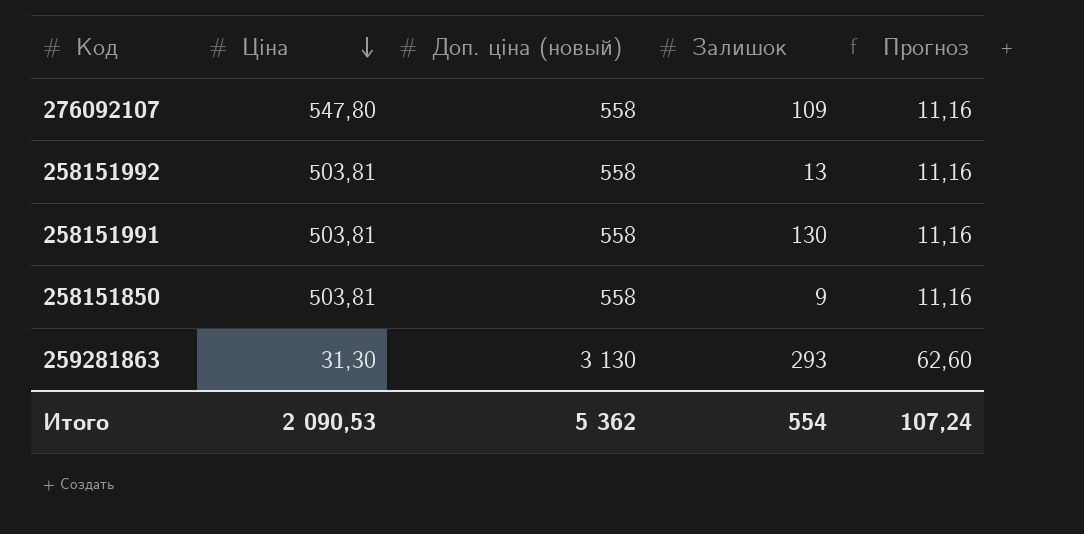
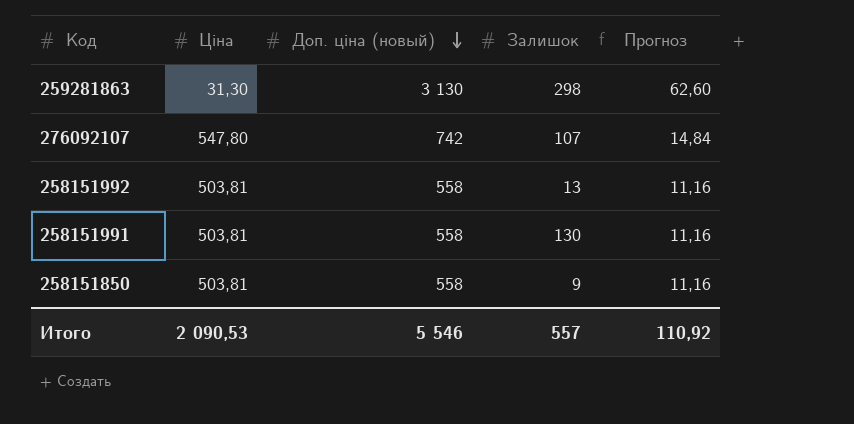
row order: Ціна descending -> Доп. ціна (новый) descending
259281863 | Залишок: 293 -> 298
276092107 | Доп. ціна (новый): 558 -> 742
276092107 | Залишок: 109 -> 107
276092107 | Прогноз: 11,16 -> 14,84
Итого | Доп. ціна (новый): 5 362 -> 5 546
Итого | Залишок: 554 -> 557
Итого | Прогноз: 107,24 -> 110,92

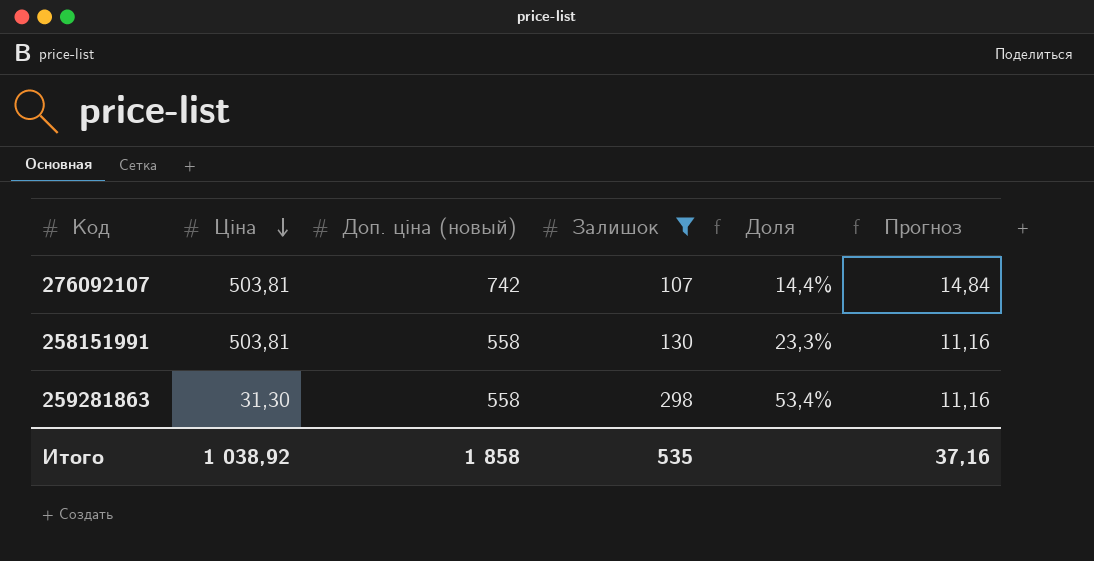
filter: none -> Залишок >= 107
row order: Доп. ціна (новый) descending -> Ціна descending
column Доля | formula: none -> [Залишок] / [Доп. ціна (новый)]
276092107 | Ціна: 547,80 -> 503,81
259281863 | Доп. ціна (новый): 3 130 -> 558
259281863 | Прогноз: 62,60 -> 11,16
Итого | Ціна: 2 090,53 -> 1 038,92
Итого | Доп. ціна (новый): 5 546 -> 1 858
Итого | Залишок: 557 -> 535
Итого | Прогноз: 110,92 -> 37,16

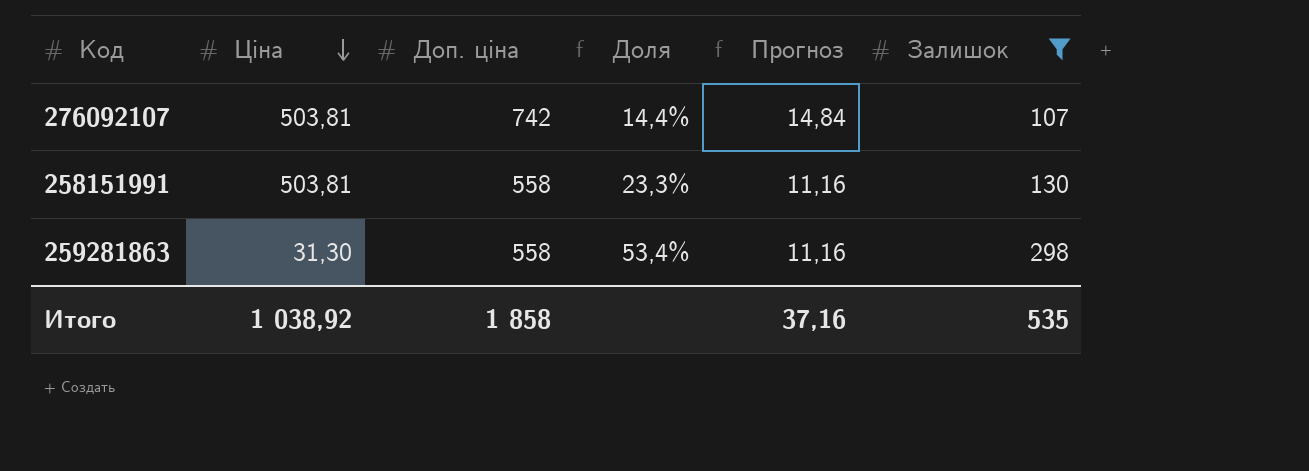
column name: Доп. ціна (новый) -> Доп. ціна
column Залишок | position: 4 -> 6

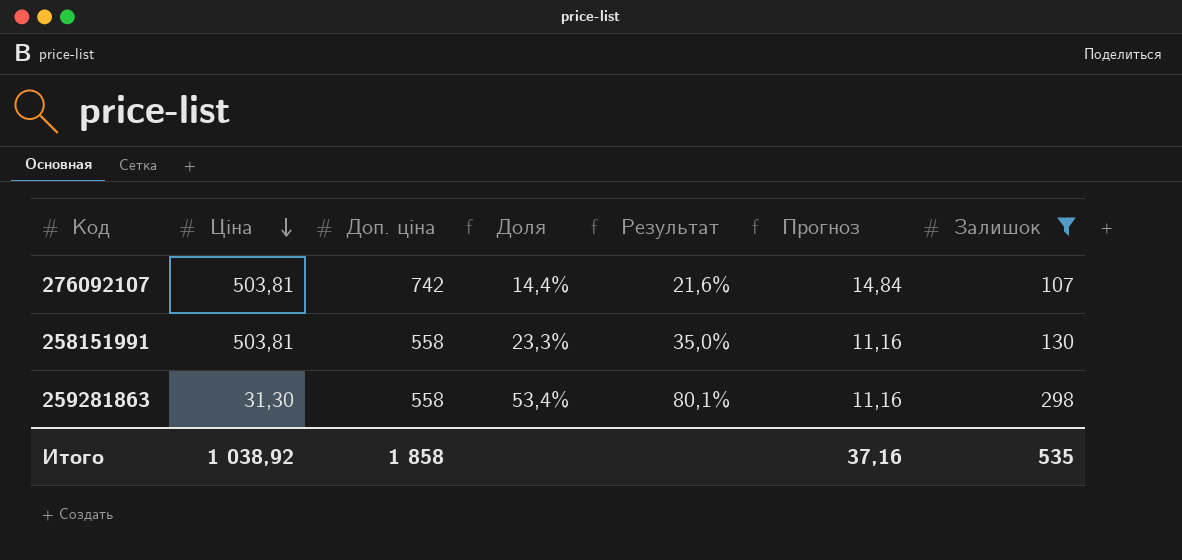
column Результат | formula: none -> [Доля] * 1,5

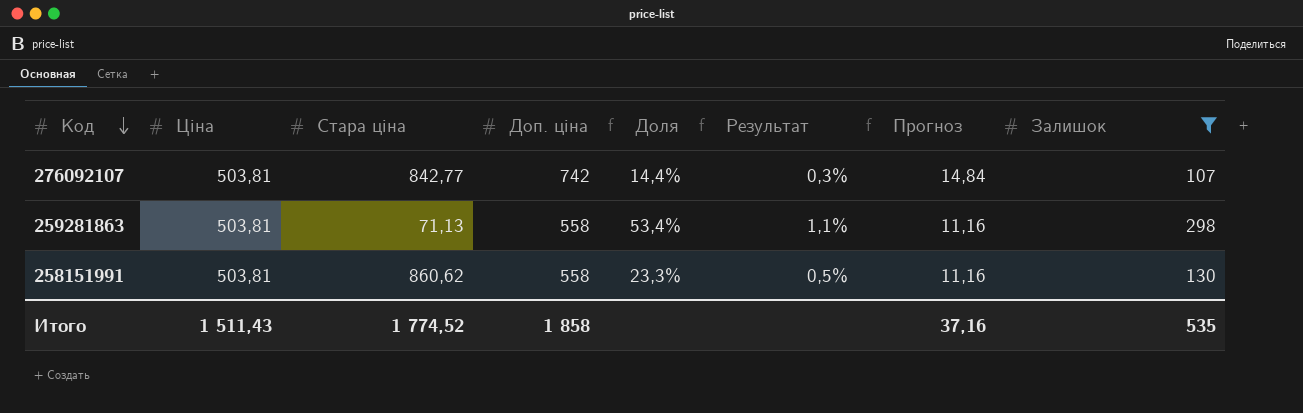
row order: Ціна descending -> Код descending
column Стара ціна | position: none -> 3
column Результат | formula: [Доля] * 1,5 -> [Доля] * 0,02
259281863 | Ціна: 31,30 -> 503,81
Итого | Ціна: 1 038,92 -> 1 511,43

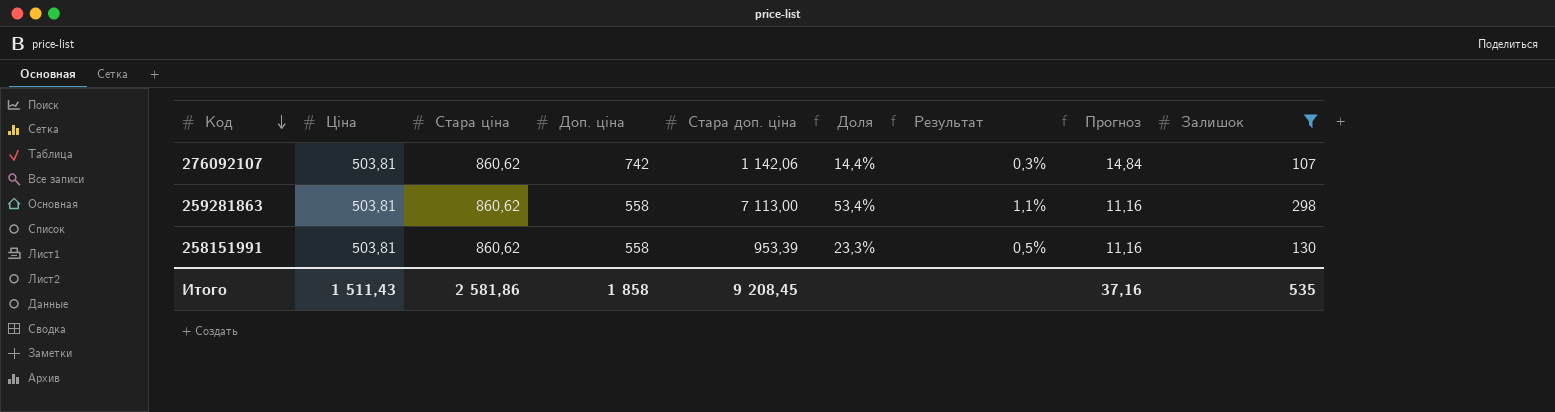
column Стара доп. ціна | position: none -> 5
276092107 | Стара ціна: 842,77 -> 860,62
259281863 | Стара ціна: 71,13 -> 860,62
Итого | Стара ціна: 1 774,52 -> 2 581,86

